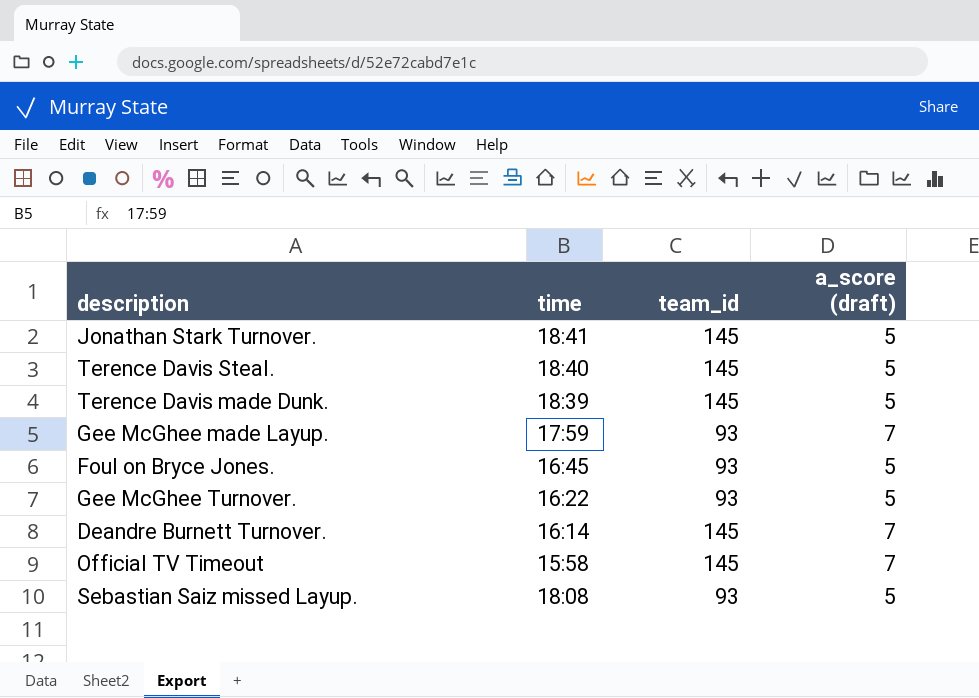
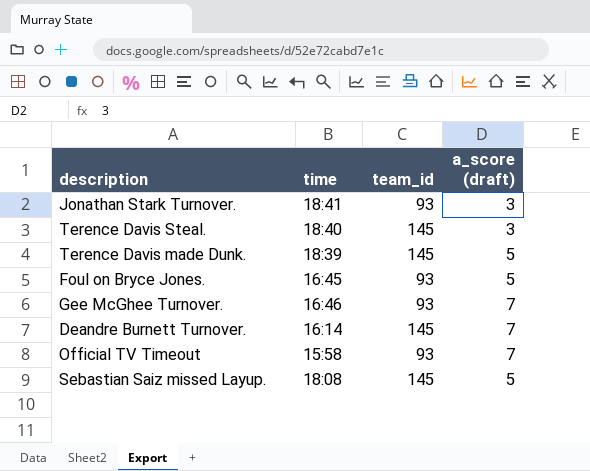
row Gee McGhee made Layup.: 17:59 | 93 | 7 -> none
Jonathan Stark Turnover. | team_id: 145 -> 93
Jonathan Stark Turnover. | a_score (draft): 5 -> 3
Terence Davis Steal. | a_score (draft): 5 -> 3
Gee McGhee Turnover. | time: 16:22 -> 16:46
Gee McGhee Turnover. | a_score (draft): 5 -> 7
Official TV Timeout | team_id: 145 -> 93
Sebastian Saiz missed Layup. | team_id: 93 -> 145

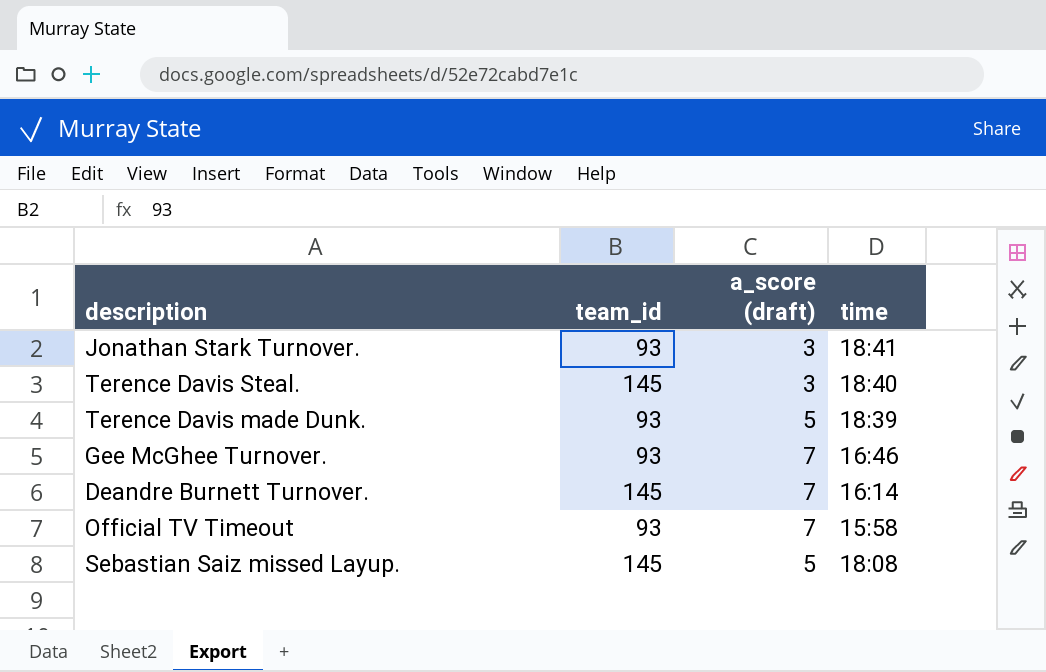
column time | position: 2 -> 4
row Foul on Bryce Jones.: 16:45 | 93 | 5 -> none
Terence Davis made Dunk. | team_id: 145 -> 93

